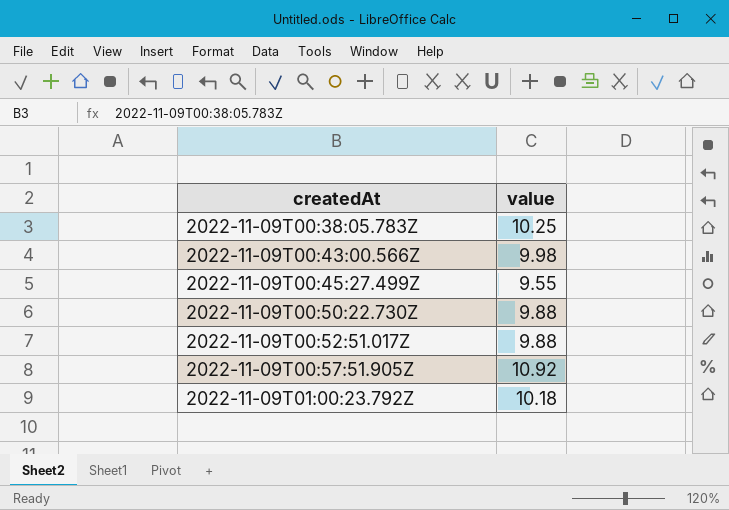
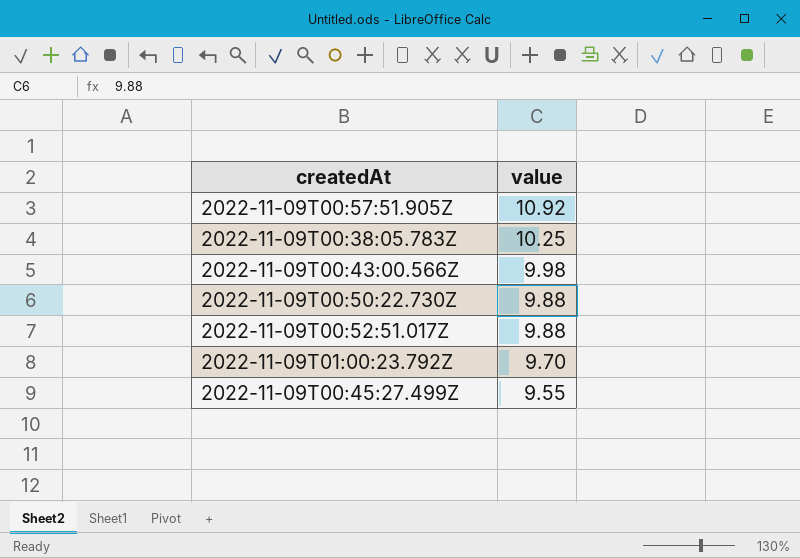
row order: createdAt ascending -> value descending
2022-11-09T01:00:23.792Z | value: 10.18 -> 9.70

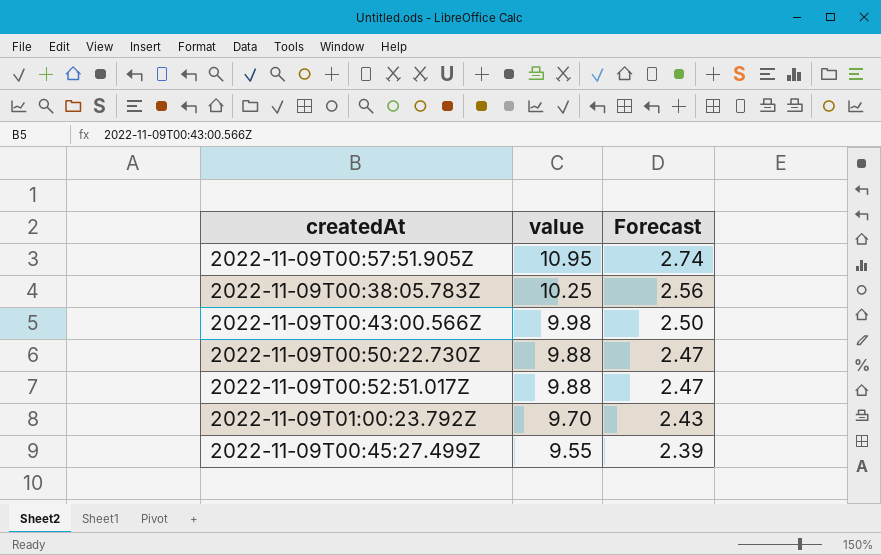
column Forecast | formula: none -> [value] * 0.25
2022-11-09T00:57:51.905Z | value: 10.92 -> 10.95

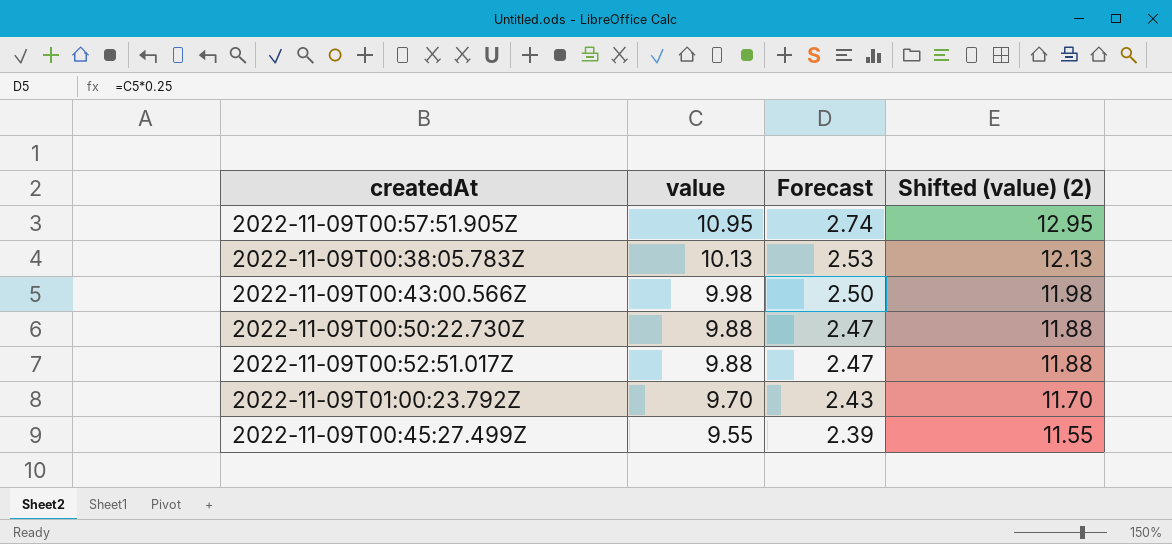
column Shifted (value) (2) | formula: none -> [value] + 2
2022-11-09T00:38:05.783Z | value: 10.25 -> 10.13
2022-11-09T00:38:05.783Z | Forecast: 2.56 -> 2.53

